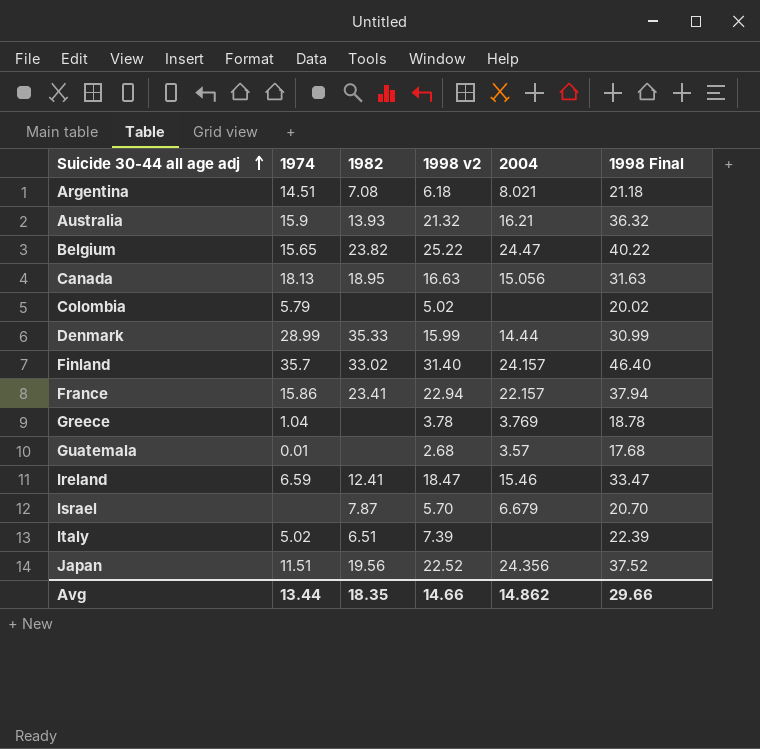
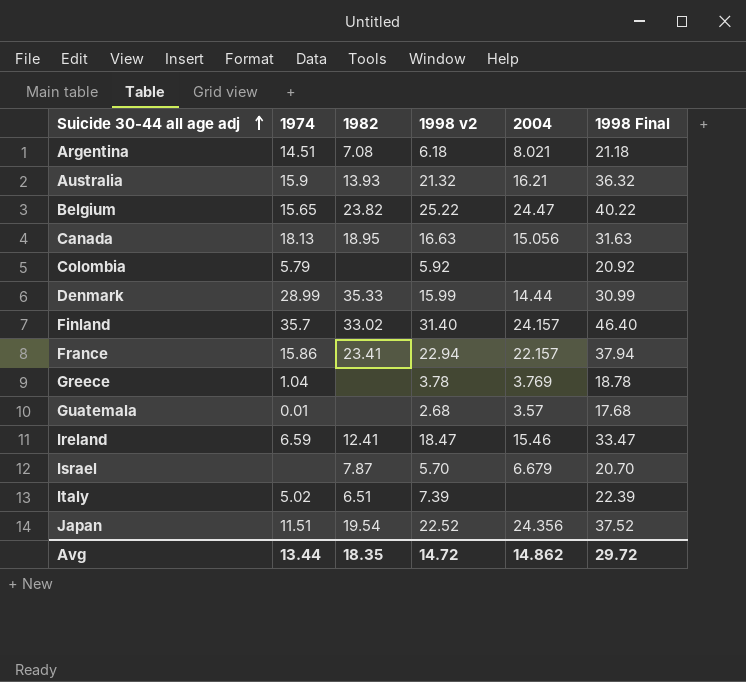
Colombia | 1998 v2: 5.02 -> 5.92
Colombia | 1998 Final: 20.02 -> 20.92
Japan | 1982: 19.56 -> 19.54
Avg | 1998 v2: 14.66 -> 14.72
Avg | 1998 Final: 29.66 -> 29.72

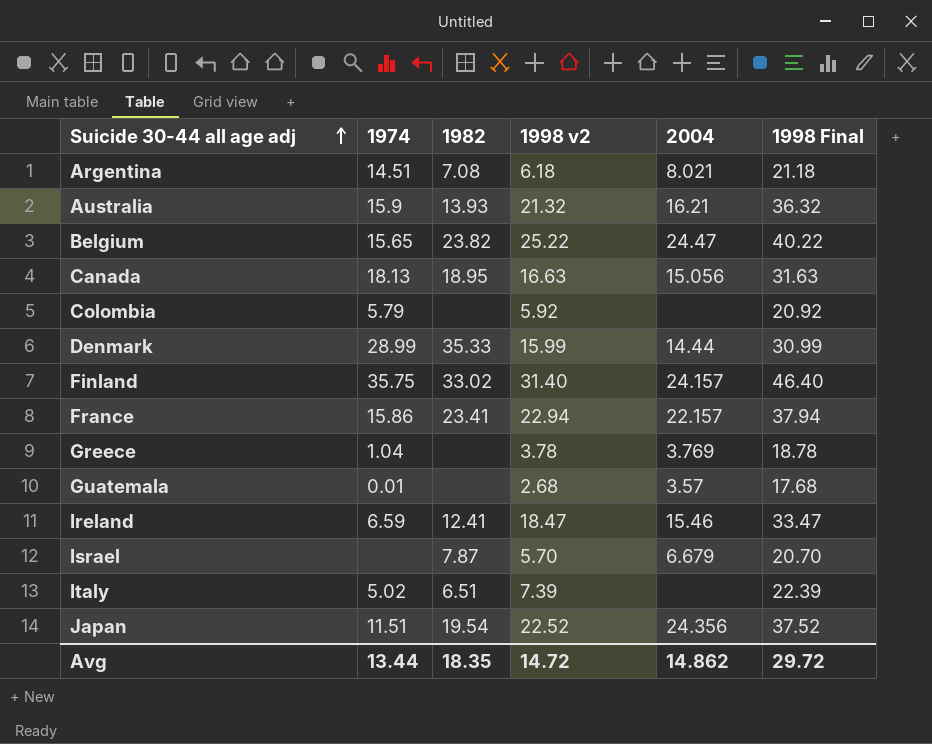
Finland | 1974: 35.7 -> 35.75

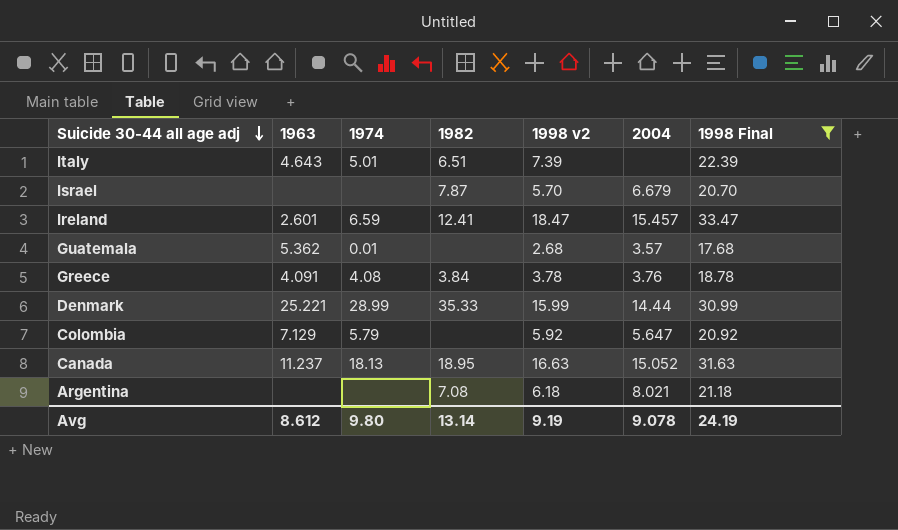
filter: none -> 1998 Final <= 33.47
row order: Suicide 30-44 all age adj ascending -> Suicide 30-44 all age adj descending
column 1963 | position: none -> 2
Italy | 1974: 5.02 -> 5.01
Ireland | 2004: 15.46 -> 15.457
Greece | 1974: 1.04 -> 4.08
Greece | 1982: none -> 3.84
Greece | 2004: 3.769 -> 3.76
Colombia | 2004: none -> 5.647
Canada | 2004: 15.056 -> 15.052
Argentina | 1974: 14.51 -> none
Avg | 1974: 13.44 -> 9.80
Avg | 1982: 18.35 -> 13.14
Avg | 1998 v2: 14.72 -> 9.19
Avg | 2004: 14.862 -> 9.078
Avg | 1998 Final: 29.72 -> 24.19

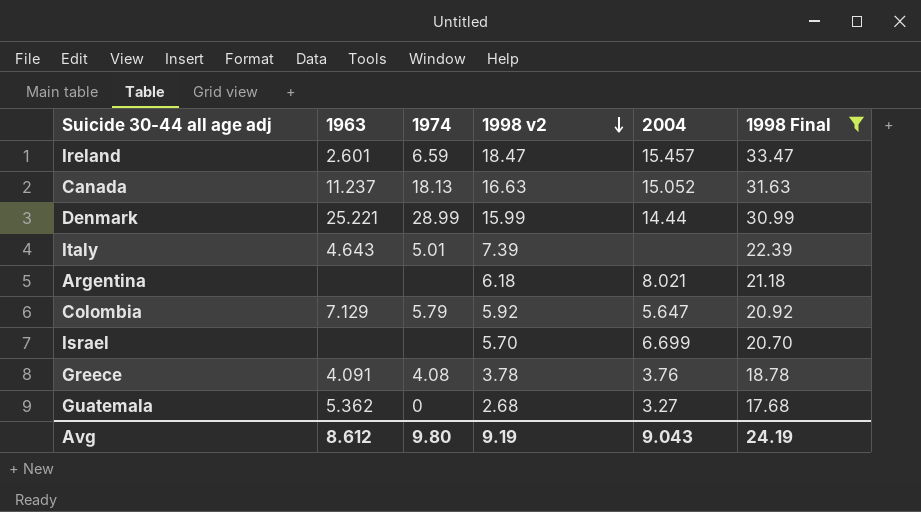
row order: Suicide 30-44 all age adj descending -> 1998 v2 descending
column 1982 | position: 4 -> none
Israel | 2004: 6.679 -> 6.699
Guatemala | 1974: 0.01 -> 0
Guatemala | 2004: 3.57 -> 3.27
Avg | 2004: 9.078 -> 9.043

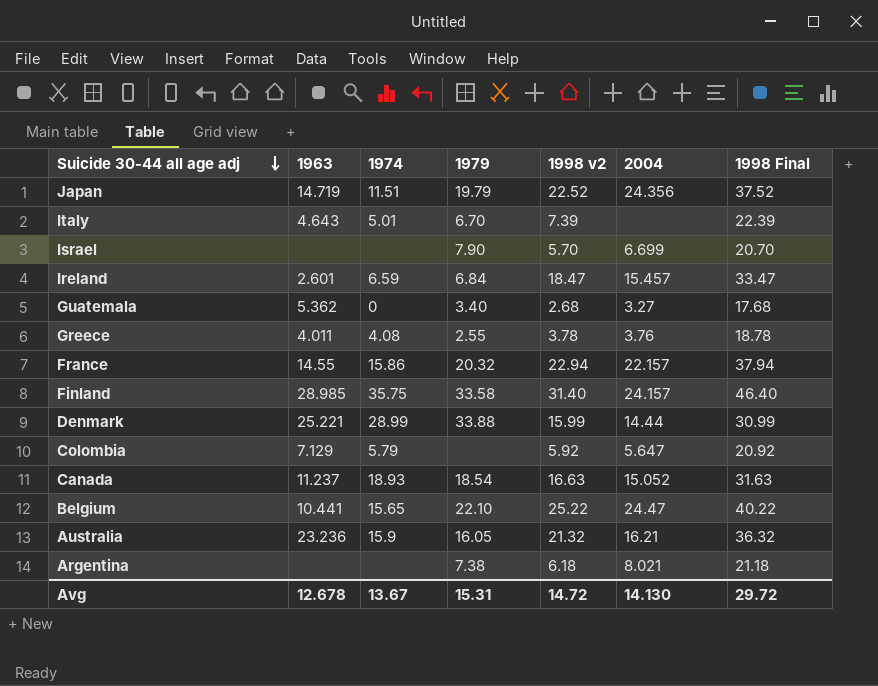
filter: 1998 Final <= 33.47 -> none
row order: 1998 v2 descending -> Suicide 30-44 all age adj descending
column 1979 | position: none -> 4
Greece | 1963: 4.091 -> 4.011
Canada | 1974: 18.13 -> 18.93
Avg | 1963: 8.612 -> 12.678
Avg | 1974: 9.80 -> 13.67
Avg | 1998 v2: 9.19 -> 14.72
Avg | 2004: 9.043 -> 14.130
Avg | 1998 Final: 24.19 -> 29.72

